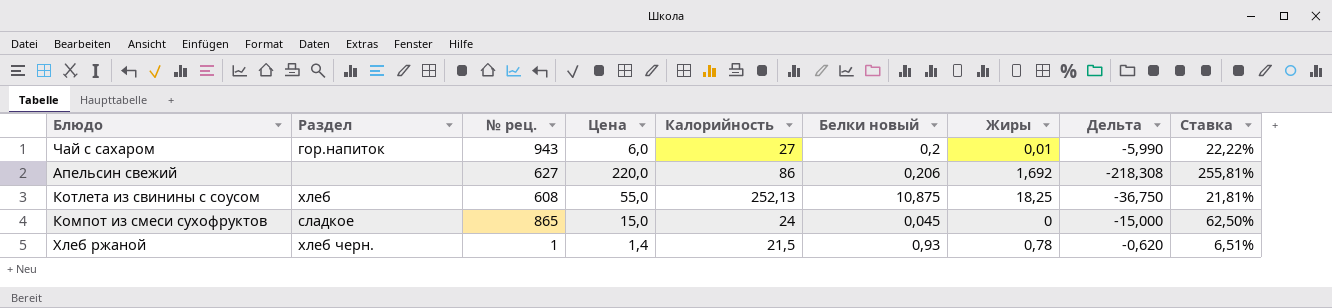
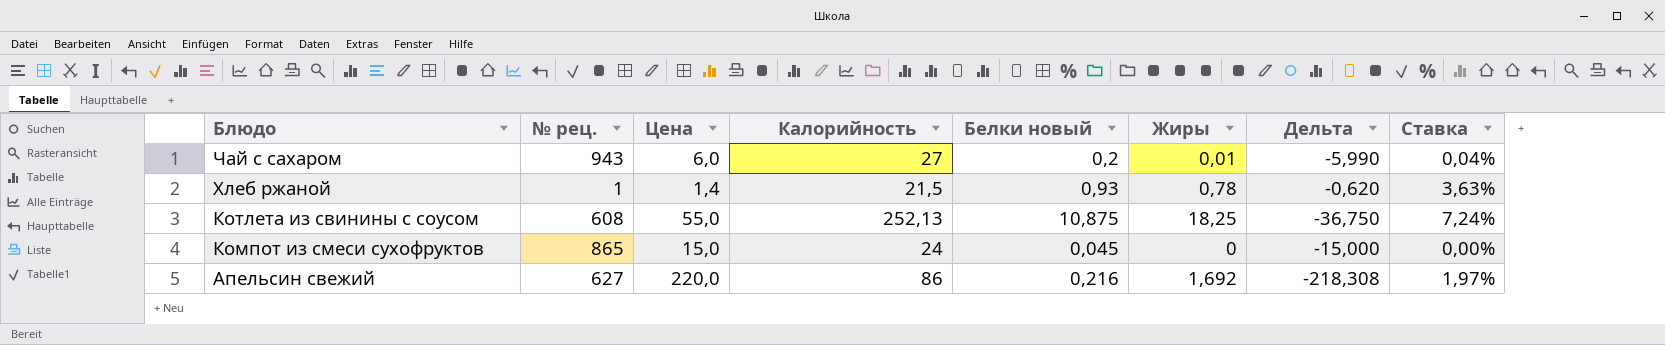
row order: none -> Блюдо descending
column Раздел | position: 2 -> none
column Ставка | formula: [Цена] / [Калорийность] -> [Жиры] / [Калорийность]
Апельсин свежий | Белки новый: 0,206 -> 0,216

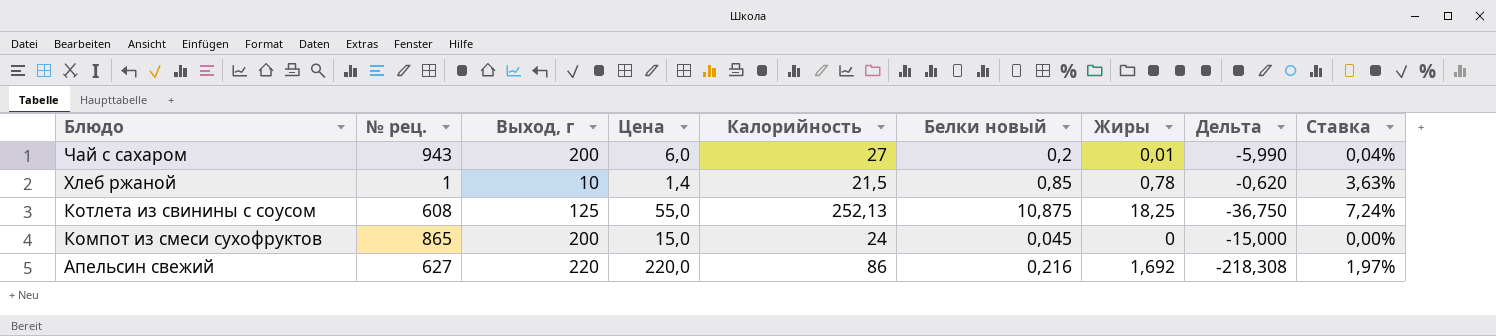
column Выход, г | position: none -> 3
Хлеб ржаной | Белки новый: 0,93 -> 0,85

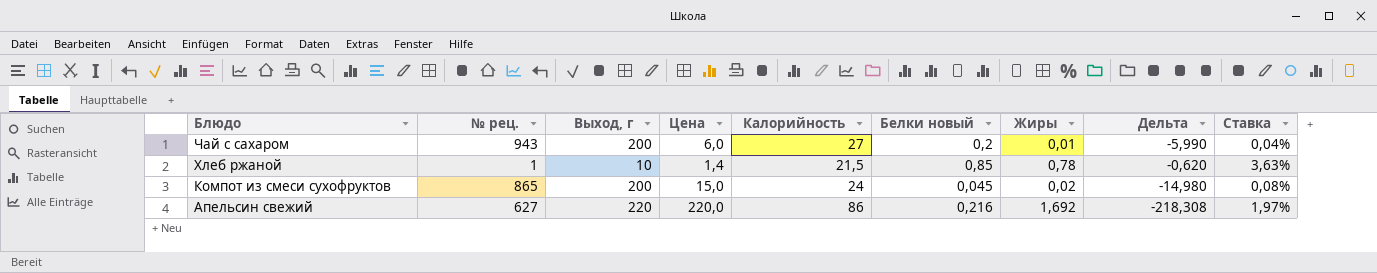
row Котлета из свинины с соусом: 608 | 125 | 55,0 | 252,13 | 10,875 | 18,25 | -36,750 | 7,24% -> none
Компот из смеси сухофруктов | Жиры: 0 -> 0,02
Компот из смеси сухофруктов | Дельта: -15,000 -> -14,980
Компот из смеси сухофруктов | Ставка: 0,00% -> 0,08%

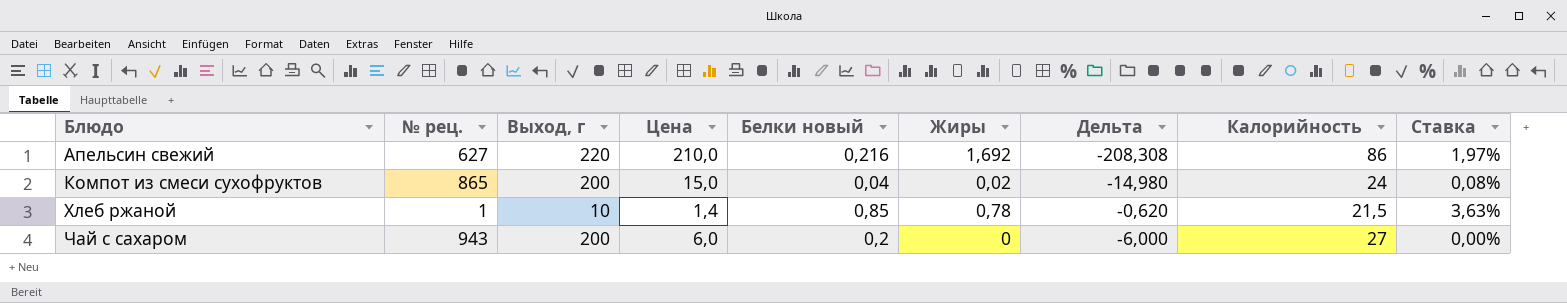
row order: Блюдо descending -> Блюдо ascending
column Калорийность | position: 5 -> 8
Апельсин свежий | Цена: 220,0 -> 210,0
Апельсин свежий | Дельта: -218,308 -> -208,308
Компот из смеси сухофруктов | Белки новый: 0,045 -> 0,04
Чай с сахаром | Жиры: 0,01 -> 0
Чай с сахаром | Дельта: -5,990 -> -6,000
Чай с сахаром | Ставка: 0,04% -> 0,00%

